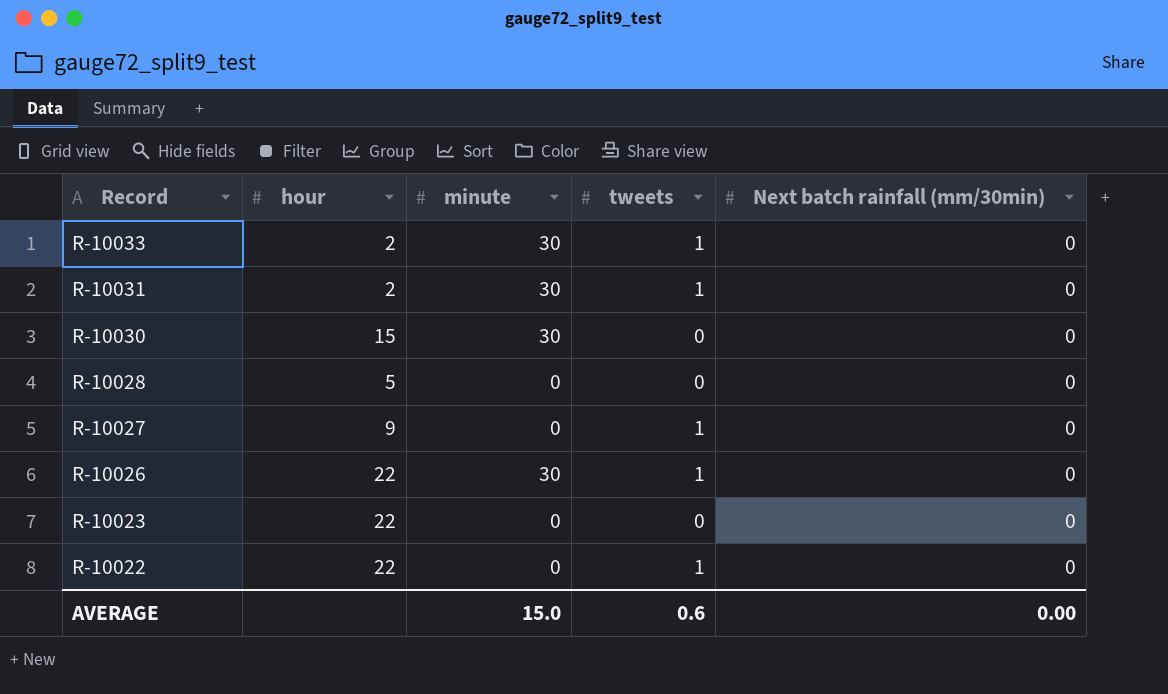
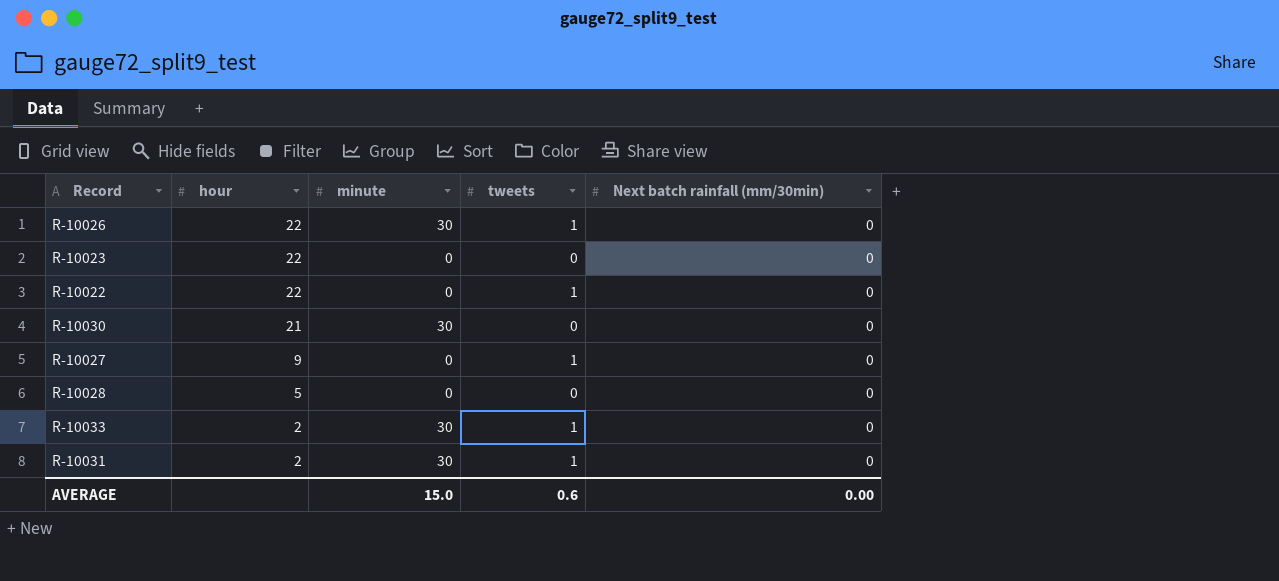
row order: Record descending -> hour descending
R-10030 | hour: 15 -> 21

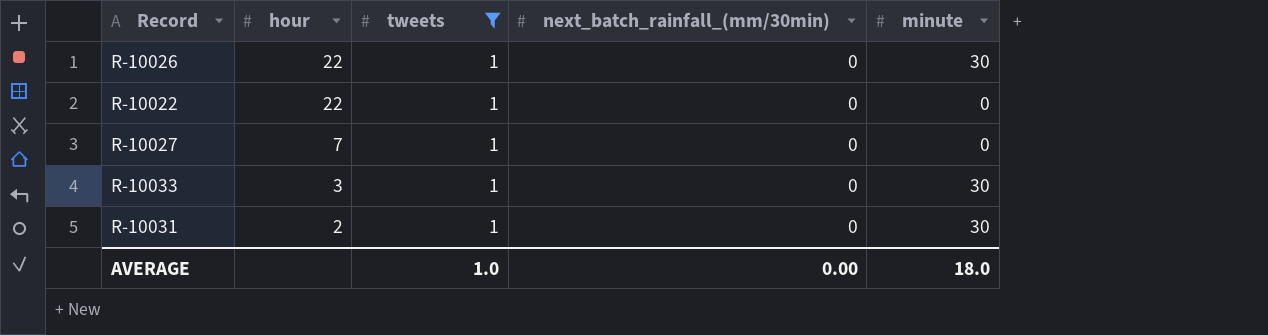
filter: none -> tweets = 1
column name: Next batch rainfall (mm/30min) -> next_batch_rainfall_(mm/30min)
column minute | position: 3 -> 5
R-10027 | hour: 9 -> 7
R-10033 | hour: 2 -> 3
AVERAGE | tweets: 0.6 -> 1.0
AVERAGE | minute: 15.0 -> 18.0

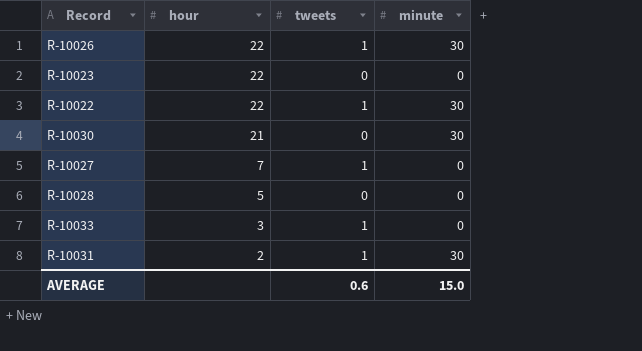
filter: tweets = 1 -> none
column next_batch_rainfall_(mm/30min) | position: 4 -> none
R-10022 | minute: 0 -> 30
R-10033 | minute: 30 -> 0
AVERAGE | tweets: 1.0 -> 0.6
AVERAGE | minute: 18.0 -> 15.0

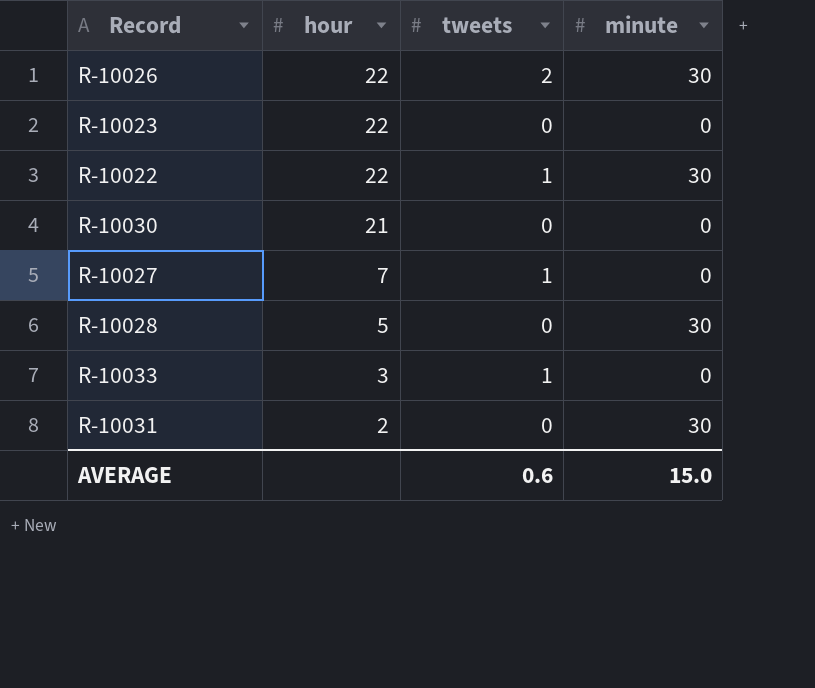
R-10026 | tweets: 1 -> 2
R-10030 | minute: 30 -> 0
R-10028 | minute: 0 -> 30
R-10031 | tweets: 1 -> 0

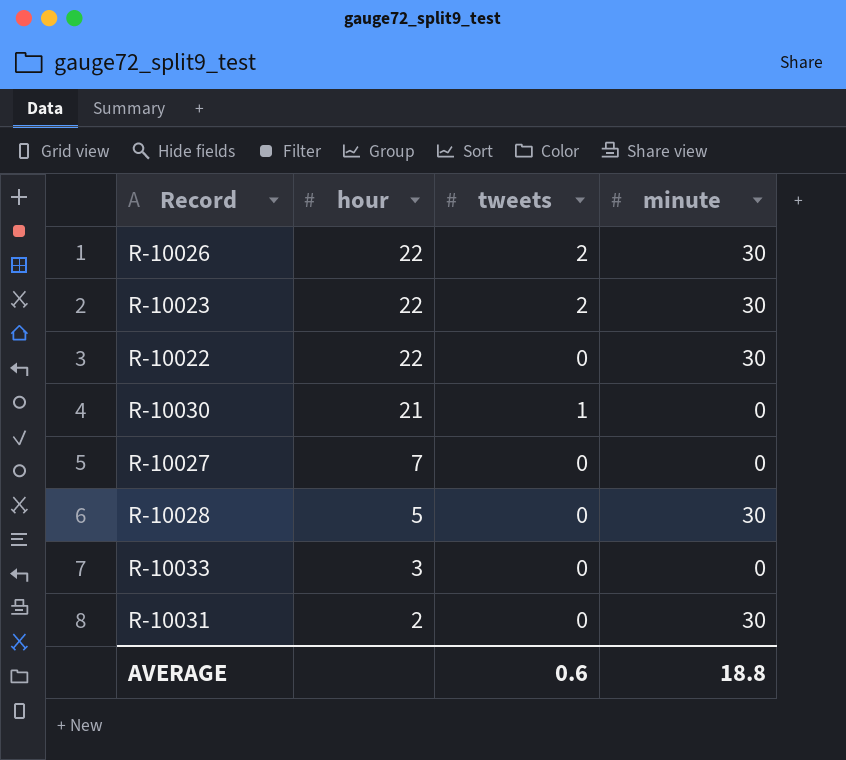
R-10023 | tweets: 0 -> 2
R-10023 | minute: 0 -> 30
R-10022 | tweets: 1 -> 0
R-10030 | tweets: 0 -> 1
R-10027 | tweets: 1 -> 0
R-10033 | tweets: 1 -> 0
AVERAGE | minute: 15.0 -> 18.8

